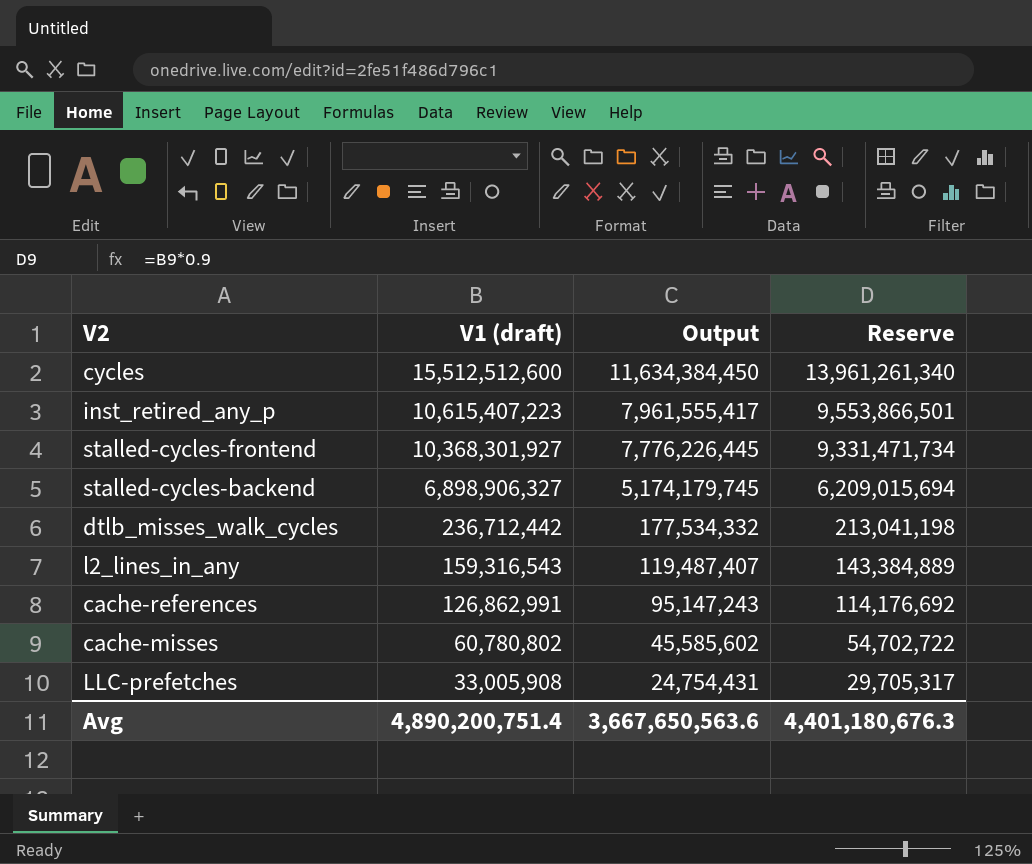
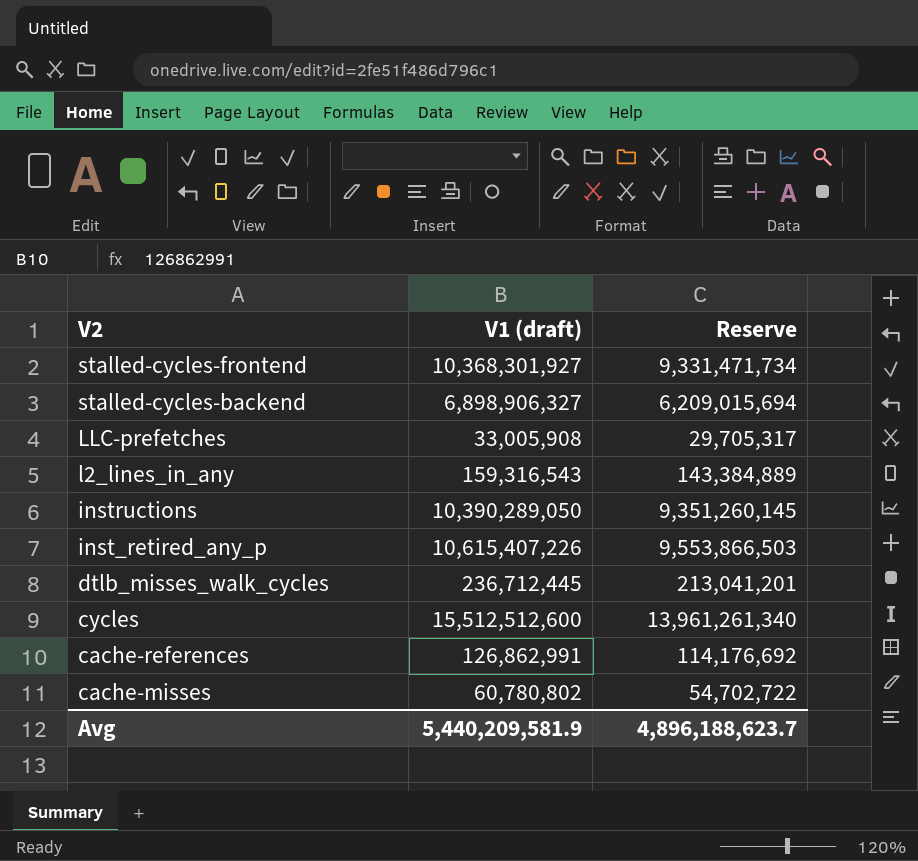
row order: V1 (draft) descending -> V2 descending
column Output | formula: [V1 (draft)] * 0.75 -> none
row instructions: none -> 10,390,289,050 | 9,351,260,145
inst_retired_any_p | V1 (draft): 10,615,407,223 -> 10,615,407,226
inst_retired_any_p | Reserve: 9,553,866,501 -> 9,553,866,503
dtlb_misses_walk_cycles | V1 (draft): 236,712,442 -> 236,712,445
dtlb_misses_walk_cycles | Reserve: 213,041,198 -> 213,041,201
Avg | V1 (draft): 4,890,200,751.4 -> 5,440,209,581.9
Avg | Reserve: 4,401,180,676.3 -> 4,896,188,623.7

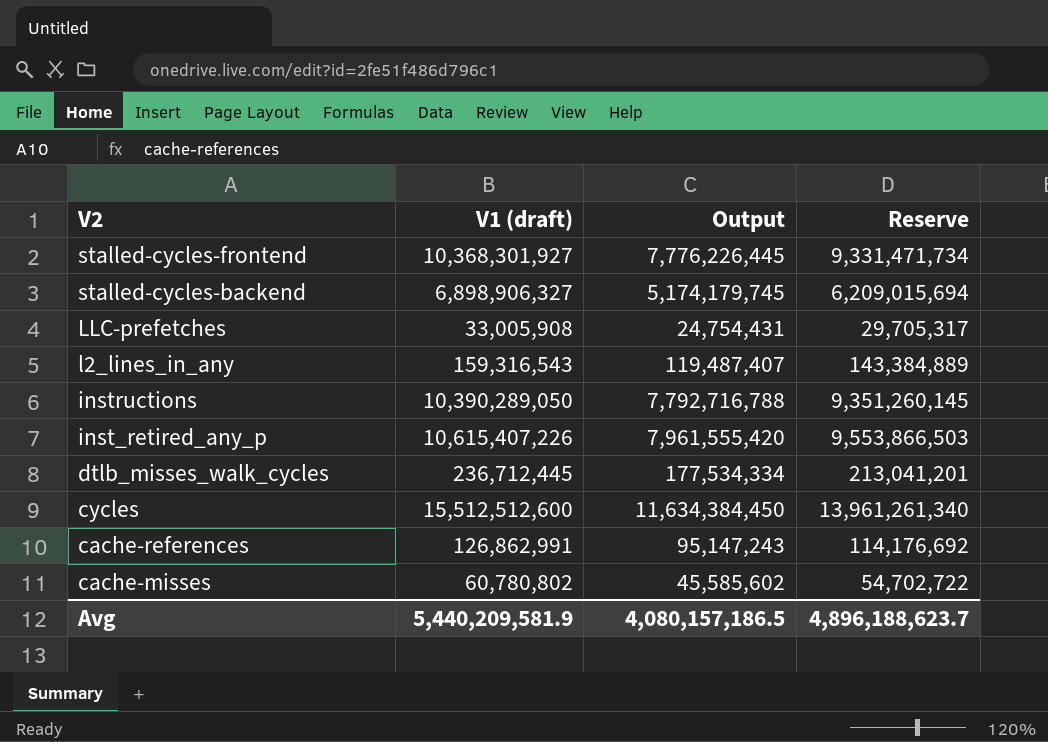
column Output | formula: none -> [V1 (draft)] * 0.75

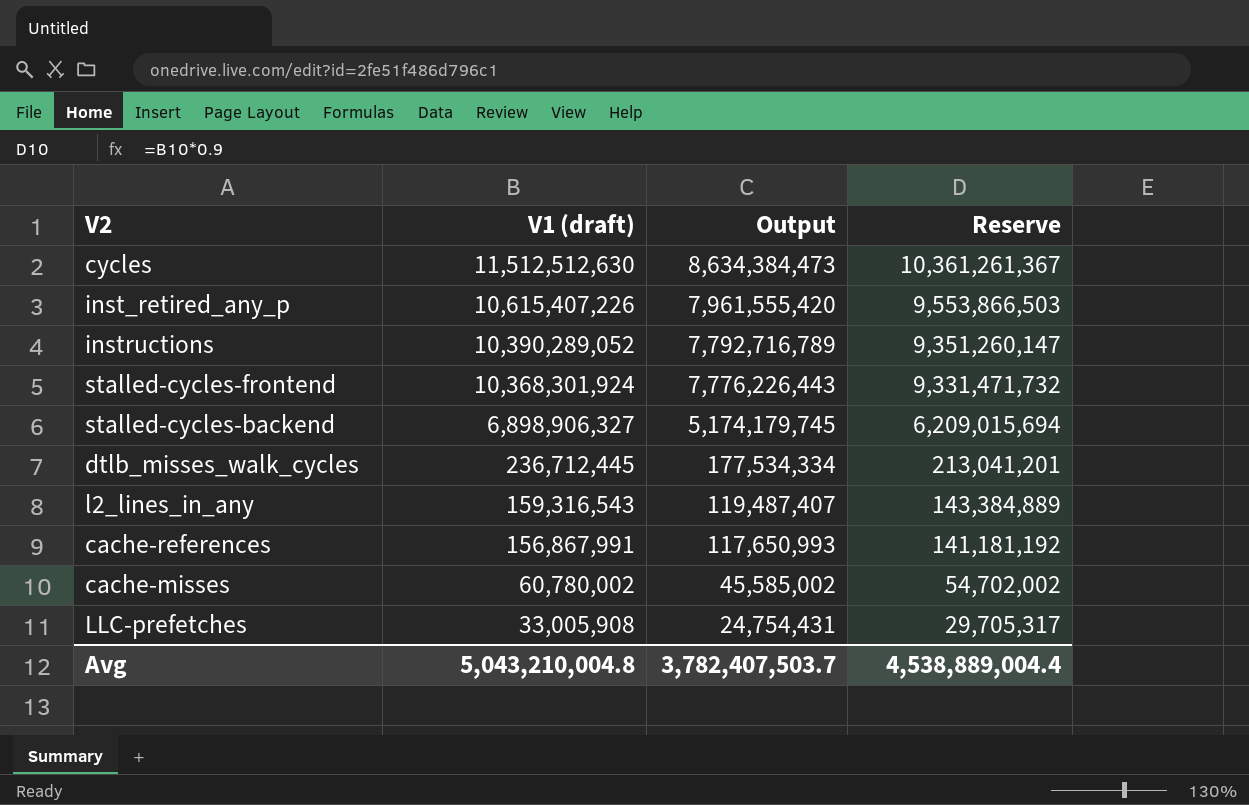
row order: V2 descending -> V1 (draft) descending
cycles | V1 (draft): 15,512,512,600 -> 11,512,512,630
cycles | Output: 11,634,384,450 -> 8,634,384,473
cycles | Reserve: 13,961,261,340 -> 10,361,261,367
instructions | V1 (draft): 10,390,289,050 -> 10,390,289,052
instructions | Output: 7,792,716,788 -> 7,792,716,789
instructions | Reserve: 9,351,260,145 -> 9,351,260,147
stalled-cycles-frontend | V1 (draft): 10,368,301,927 -> 10,368,301,924
stalled-cycles-frontend | Output: 7,776,226,445 -> 7,776,226,443
stalled-cycles-frontend | Reserve: 9,331,471,734 -> 9,331,471,732
cache-references | V1 (draft): 126,862,991 -> 156,867,991
cache-references | Output: 95,147,243 -> 117,650,993
cache-references | Reserve: 114,176,692 -> 141,181,192
cache-misses | V1 (draft): 60,780,802 -> 60,780,002
cache-misses | Output: 45,585,602 -> 45,585,002
cache-misses | Reserve: 54,702,722 -> 54,702,002
Avg | V1 (draft): 5,440,209,581.9 -> 5,043,210,004.8
Avg | Output: 4,080,157,186.5 -> 3,782,407,503.7
Avg | Reserve: 4,896,188,623.7 -> 4,538,889,004.4

